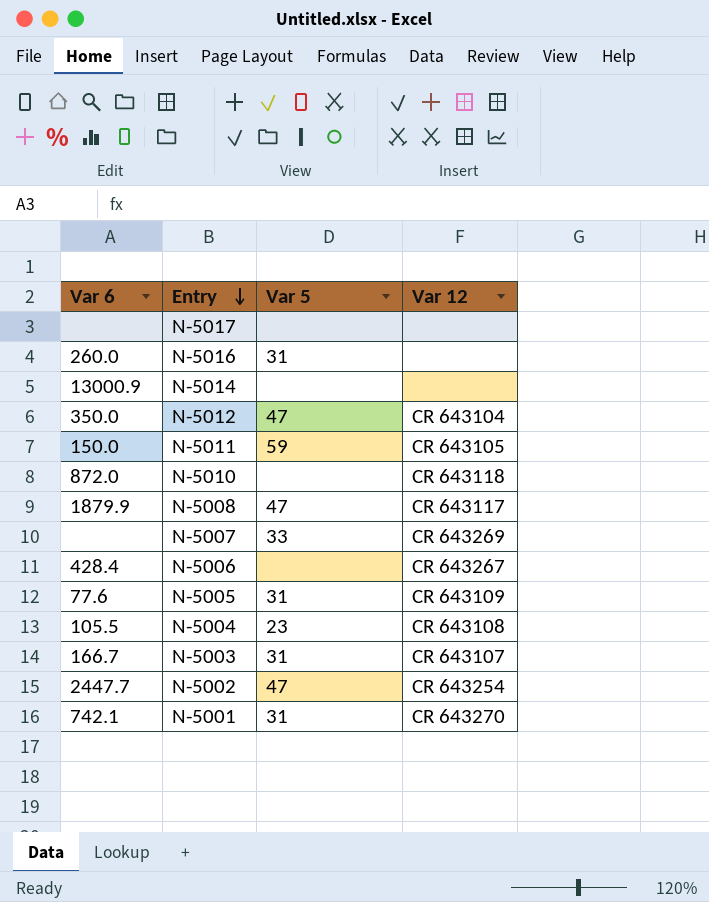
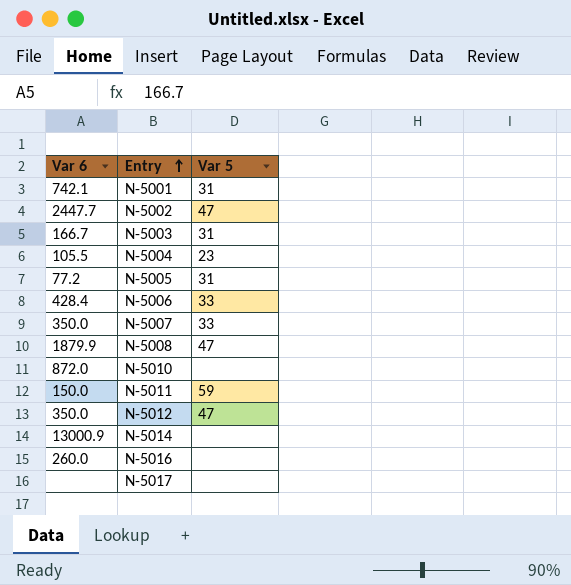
row order: Entry descending -> Entry ascending
column Var 12 | position: 4 -> none
N-5005 | Var 6: 77.6 -> 77.2
N-5006 | Var 5: none -> 33
N-5007 | Var 6: none -> 350.0
N-5016 | Var 5: 31 -> none

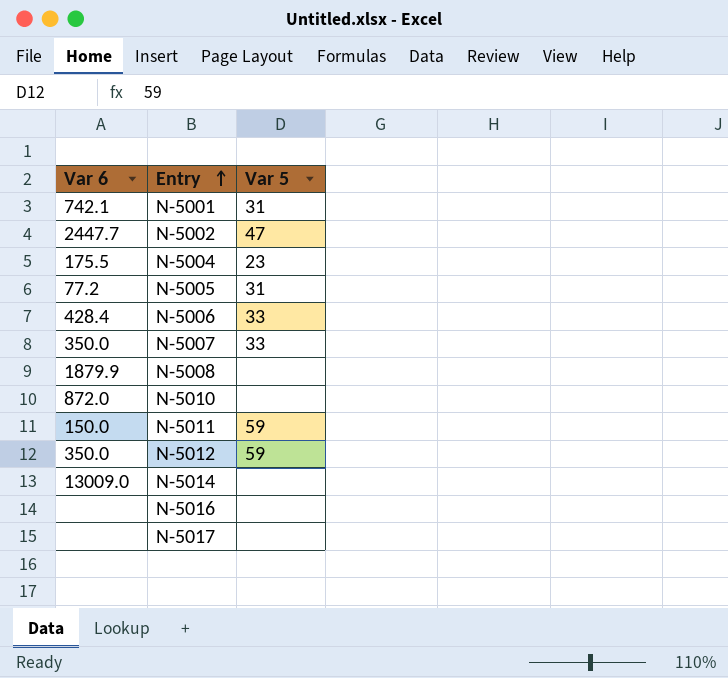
row N-5003: 166.7 | 31 -> none
N-5004 | Var 6: 105.5 -> 175.5
N-5008 | Var 5: 47 -> none
N-5012 | Var 5: 47 -> 59
N-5014 | Var 6: 13000.9 -> 13009.0
N-5016 | Var 6: 260.0 -> none

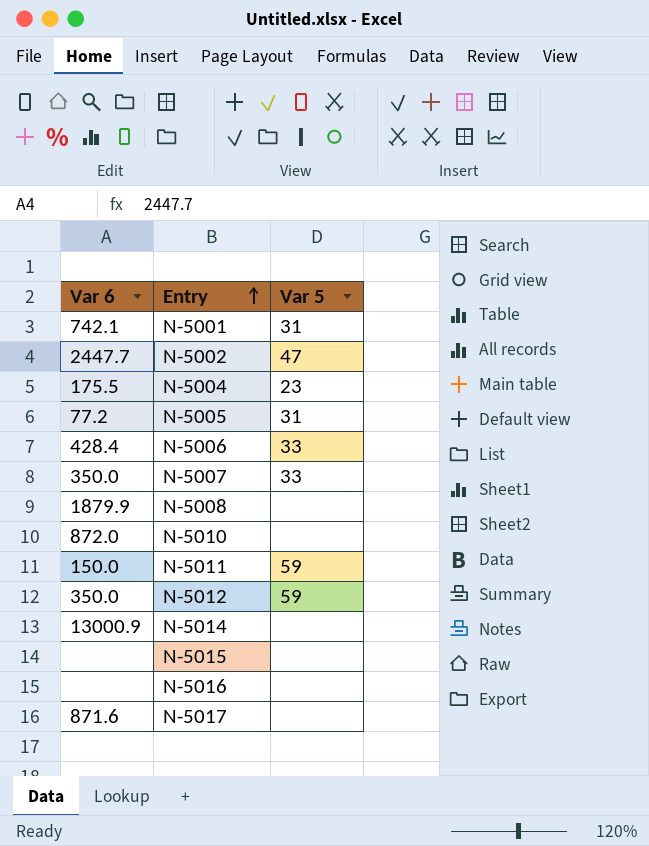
N-5014 | Var 6: 13009.0 -> 13000.9
row N-5015: none -> none | none
N-5017 | Var 6: none -> 871.6

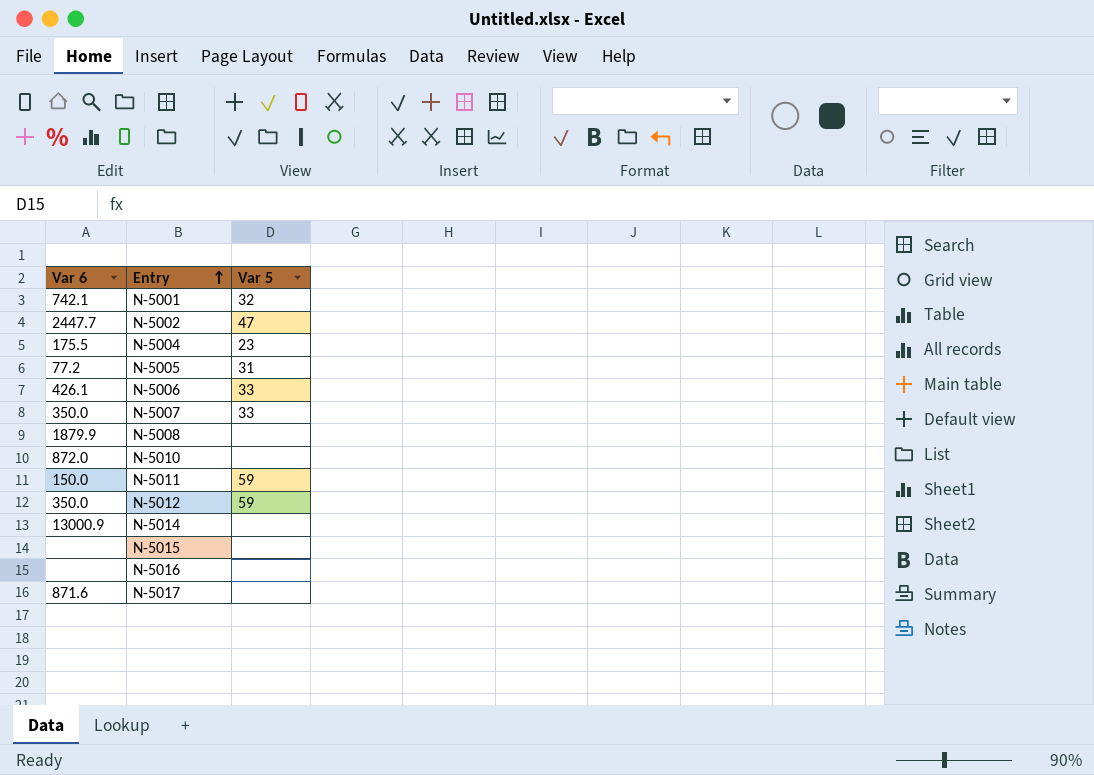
N-5001 | Var 5: 31 -> 32
N-5006 | Var 6: 428.4 -> 426.1

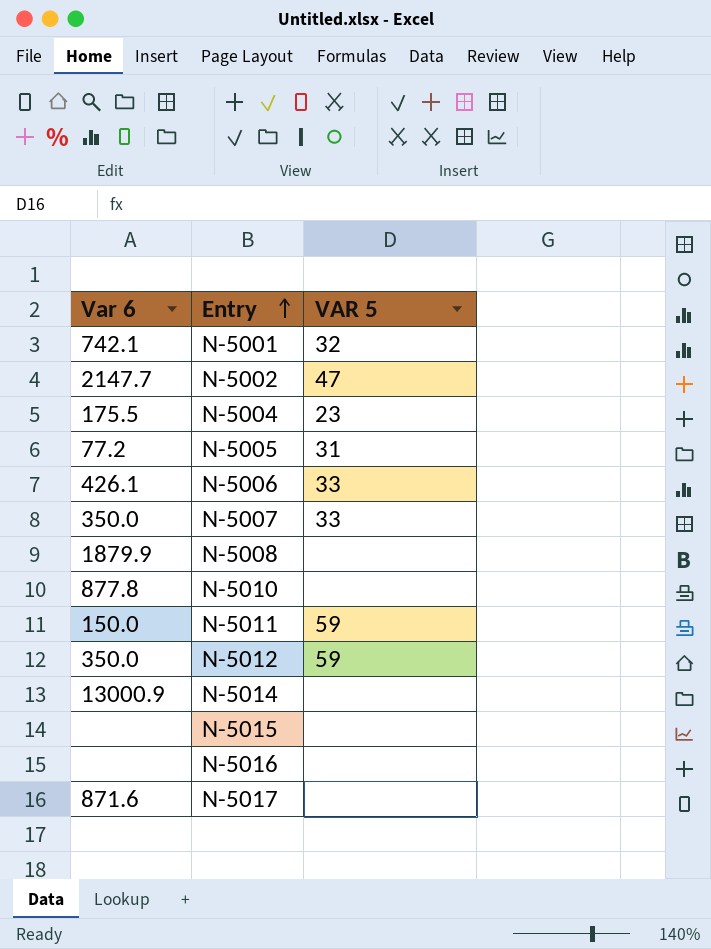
column name: Var 5 -> VAR 5
N-5002 | Var 6: 2447.7 -> 2147.7
N-5010 | Var 6: 872.0 -> 877.8

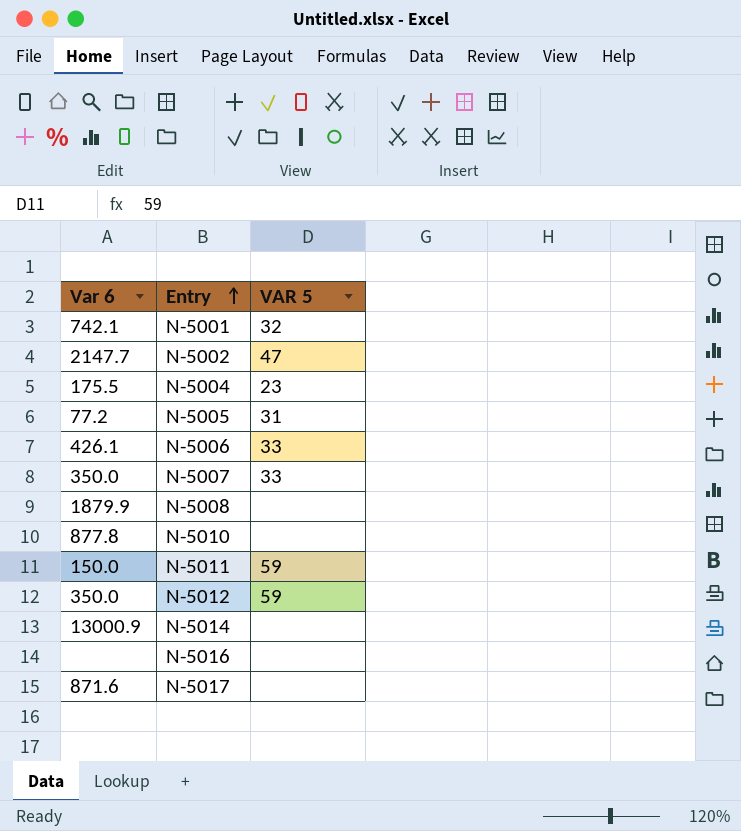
row N-5015: none | none -> none

